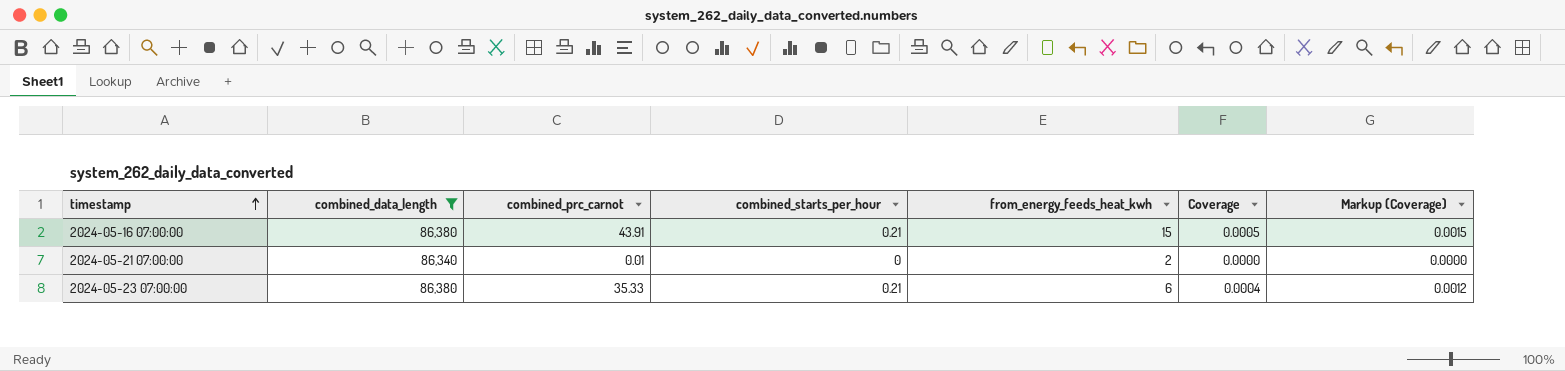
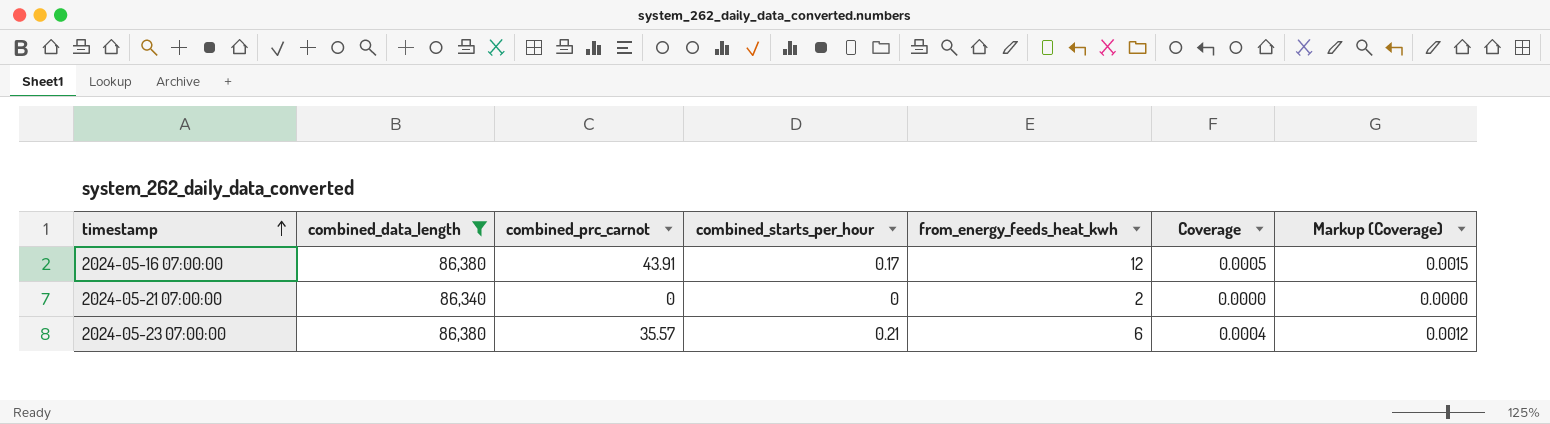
2024-05-16 07:00:00 | combined_starts_per_hour: 0.21 -> 0.17
2024-05-16 07:00:00 | from_energy_feeds_heat_kwh: 15 -> 12
2024-05-21 07:00:00 | combined_prc_carnot: 0.01 -> 0
2024-05-23 07:00:00 | combined_prc_carnot: 35.33 -> 35.57

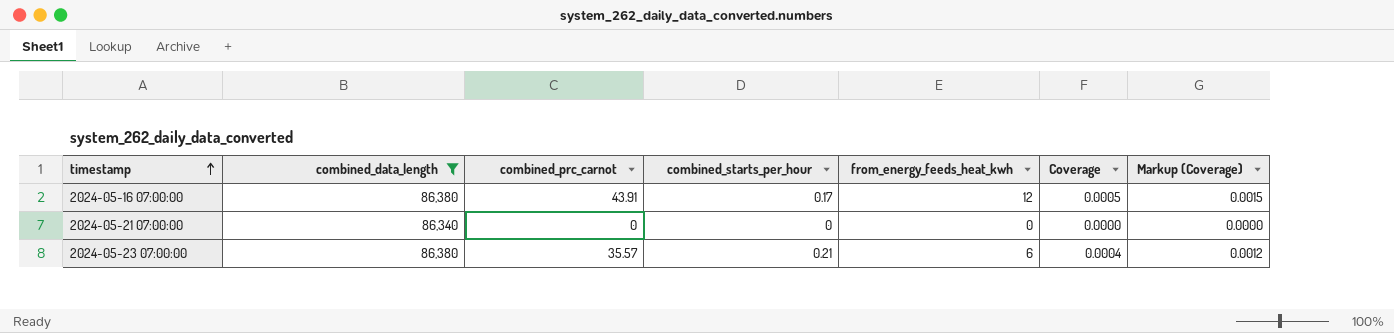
2024-05-21 07:00:00 | from_energy_feeds_heat_kwh: 2 -> 0

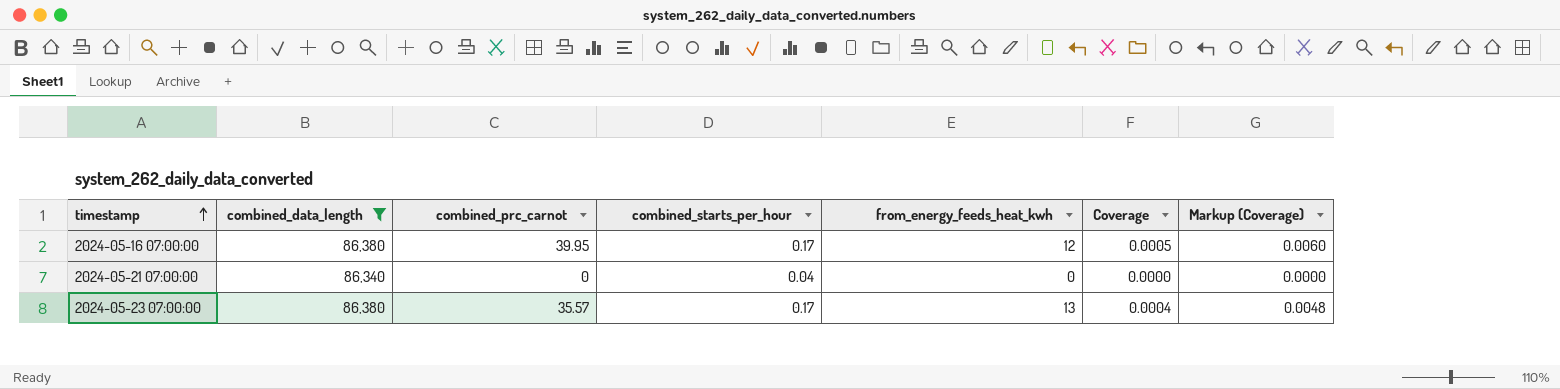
column Markup (Coverage) | formula: [Coverage] * 3 -> [Coverage] * 12
2024-05-16 07:00:00 | combined_prc_carnot: 43.91 -> 39.95
2024-05-21 07:00:00 | combined_starts_per_hour: 0 -> 0.04
2024-05-23 07:00:00 | combined_starts_per_hour: 0.21 -> 0.17
2024-05-23 07:00:00 | from_energy_feeds_heat_kwh: 6 -> 13

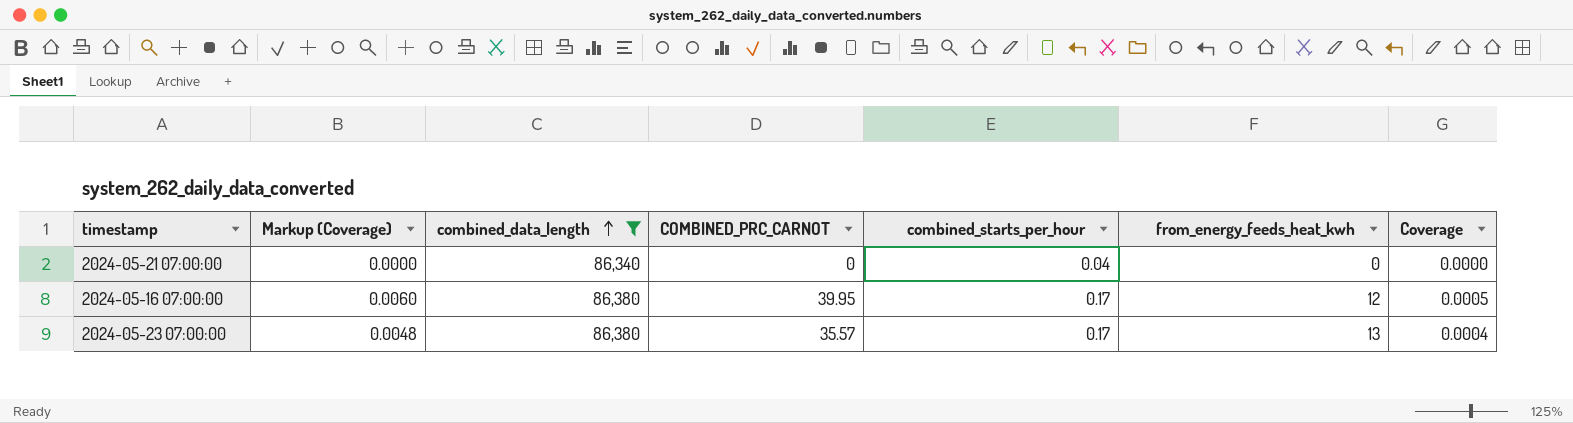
row order: timestamp ascending -> combined_data_length ascending
column Markup (Coverage) | position: 7 -> 2
column name: combined_prc_carnot -> COMBINED_PRC_CARNOT

